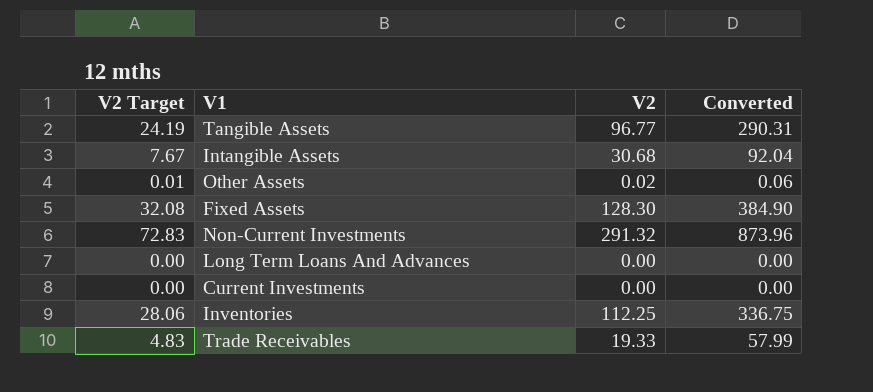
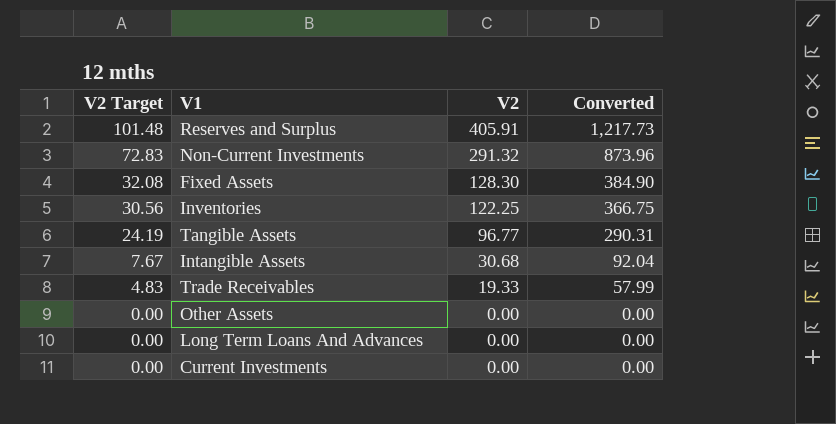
row order: none -> V2 Target descending
row Reserves and Surplus: none -> 101.48 | 405.91 | 1,217.73
Inventories | V2 Target: 28.06 -> 30.56
Inventories | V2: 112.25 -> 122.25
Inventories | Converted: 336.75 -> 366.75
Other Assets | V2 Target: 0.01 -> 0.00
Other Assets | V2: 0.02 -> 0.00
Other Assets | Converted: 0.06 -> 0.00

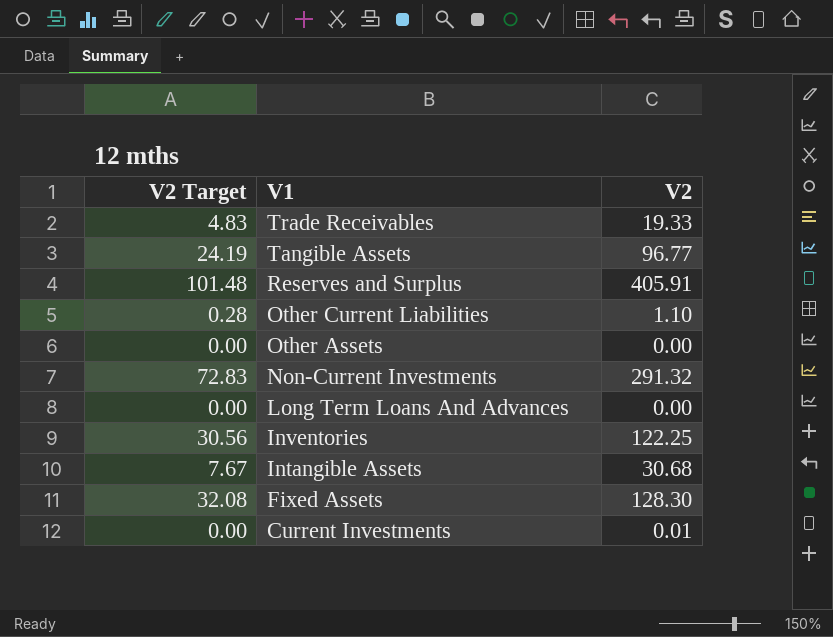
row order: V2 Target descending -> V1 descending
column Converted | formula: [V2] * 3 -> none
row Other Current Liabilities: none -> 0.28 | 1.10
Current Investments | V2: 0.00 -> 0.01

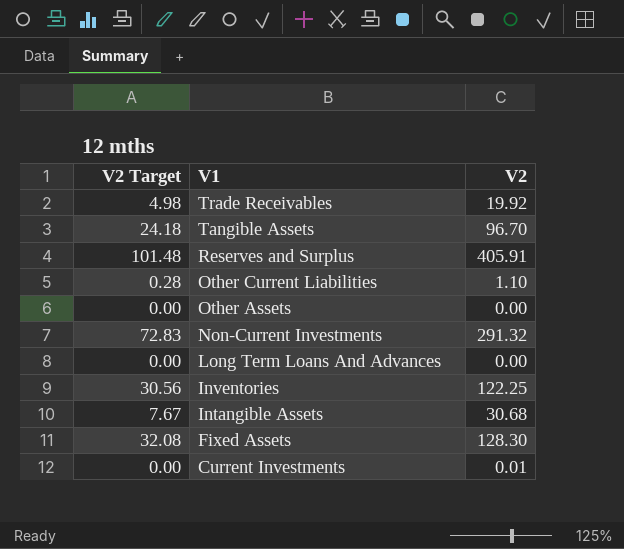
Trade Receivables | V2 Target: 4.83 -> 4.98
Trade Receivables | V2: 19.33 -> 19.92
Tangible Assets | V2 Target: 24.19 -> 24.18
Tangible Assets | V2: 96.77 -> 96.70

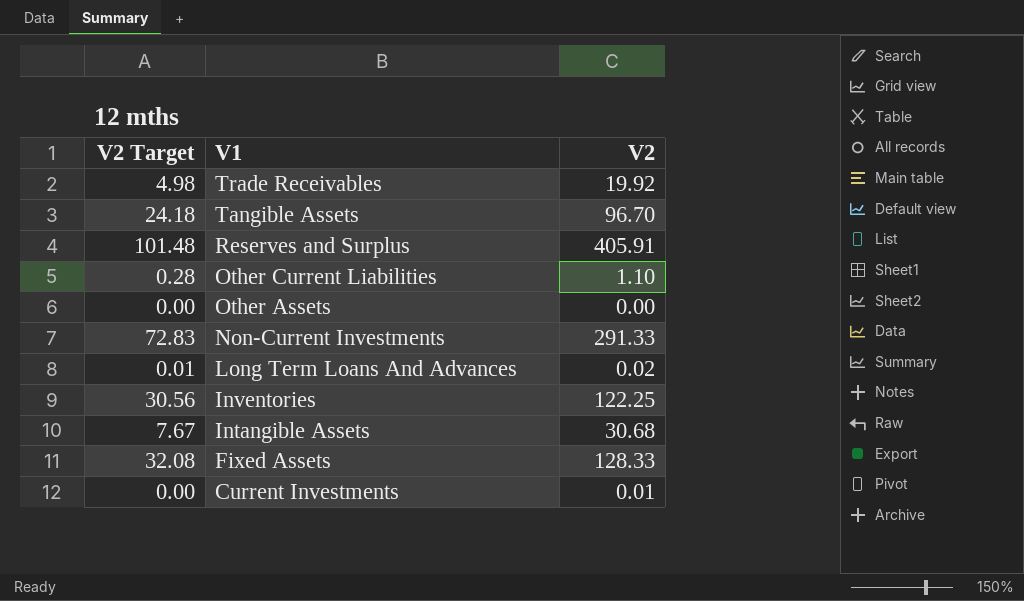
Non-Current Investments | V2: 291.32 -> 291.33
Long Term Loans And Advances | V2 Target: 0.00 -> 0.01
Long Term Loans And Advances | V2: 0.00 -> 0.02
Fixed Assets | V2: 128.30 -> 128.33

